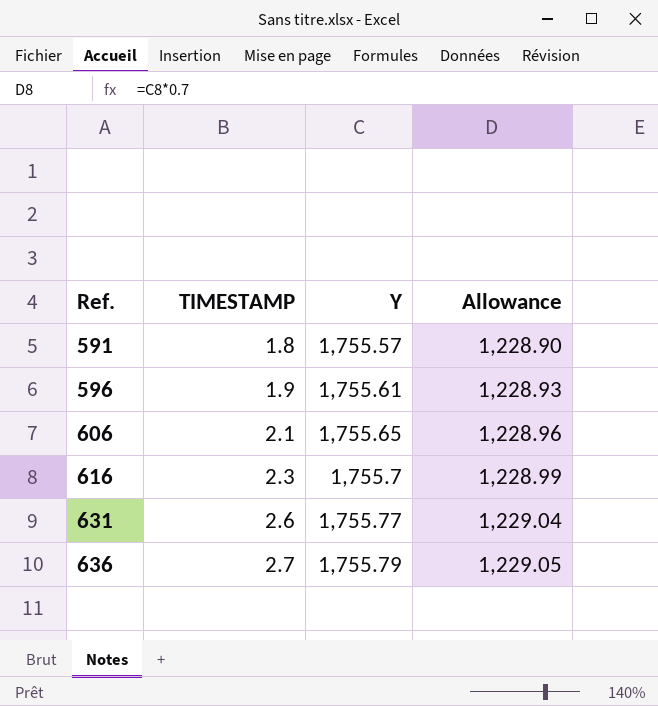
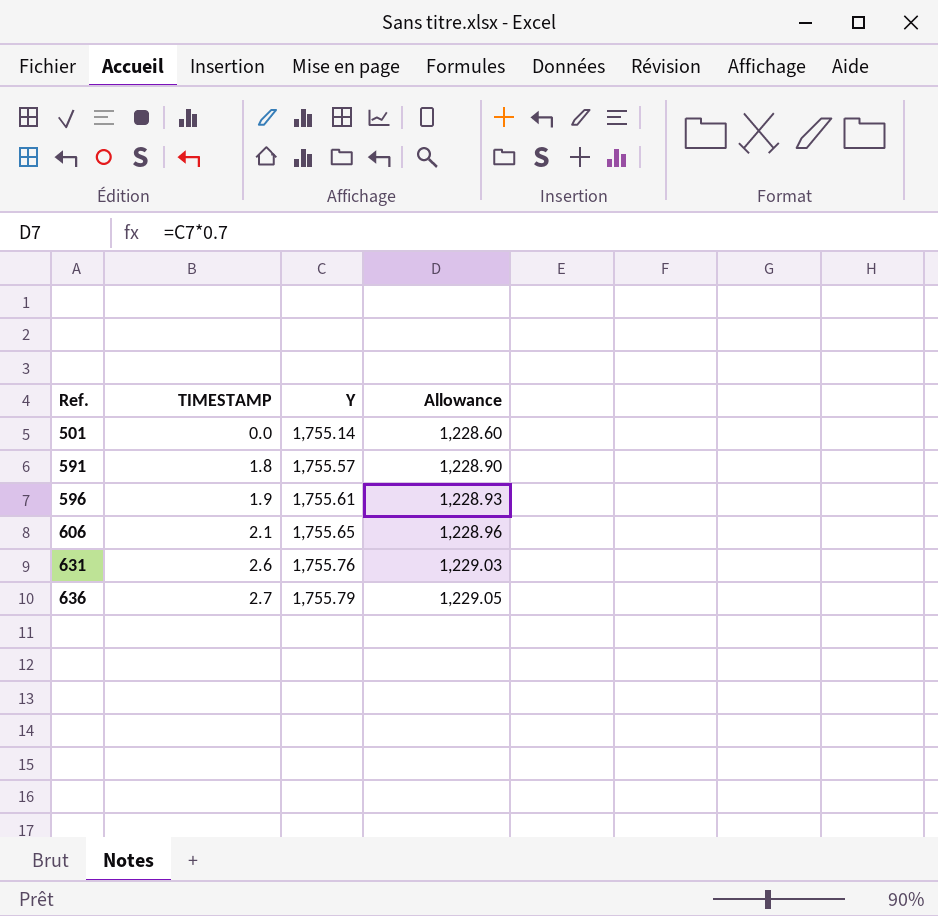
row 616: 2.3 | 1,755.7 | 1,228.99 -> none
row 501: none -> 0.0 | 1,755.14 | 1,228.60
631 | Y: 1,755.77 -> 1,755.76
631 | Allowance: 1,229.04 -> 1,229.03

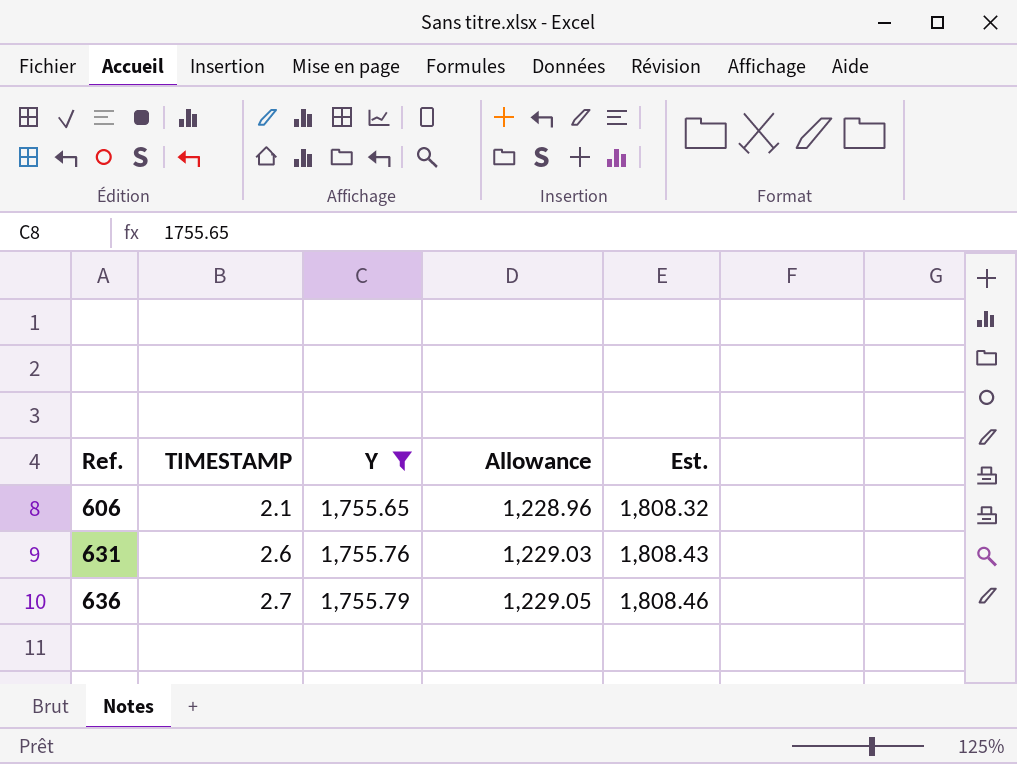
filter: none -> Y >= 1,755.65
column Est. | formula: none -> [Y] * 1.03

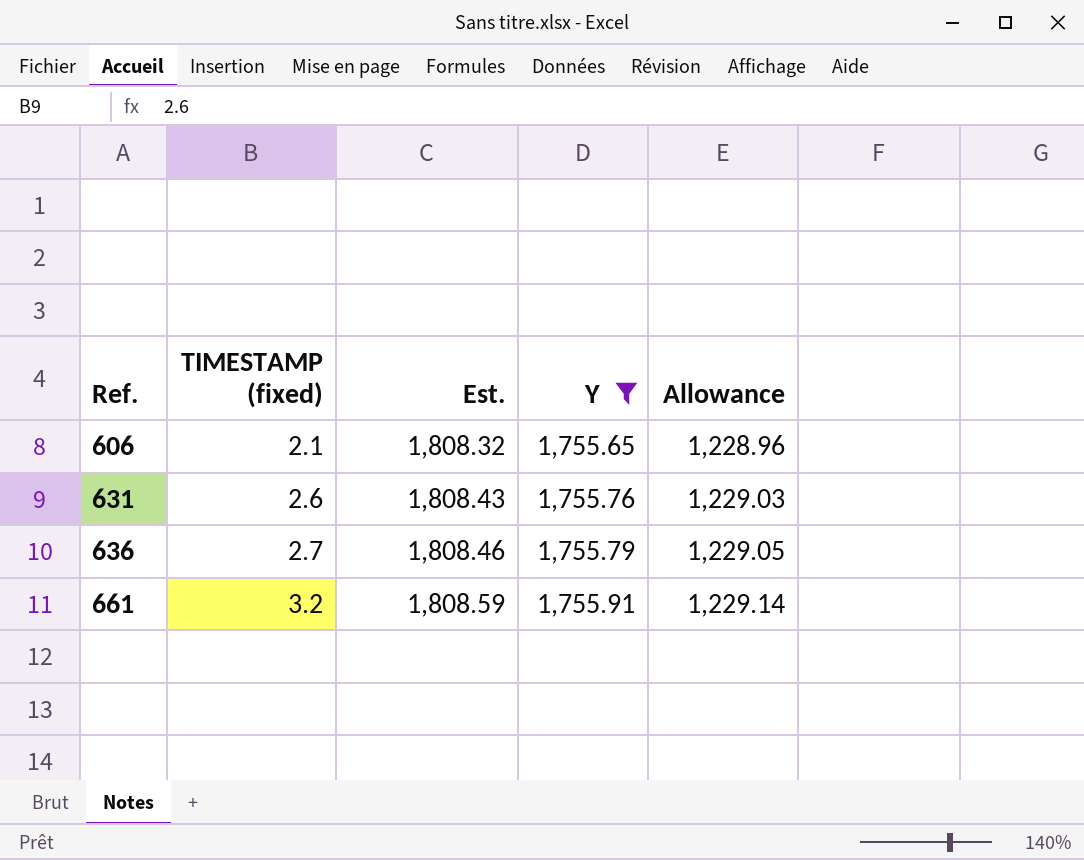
column name: TIMESTAMP -> TIMESTAMP (fixed)
column Est. | position: 5 -> 3
row 661: none -> 3.2 | 1,808.59 | 1,755.91 | 1,229.14

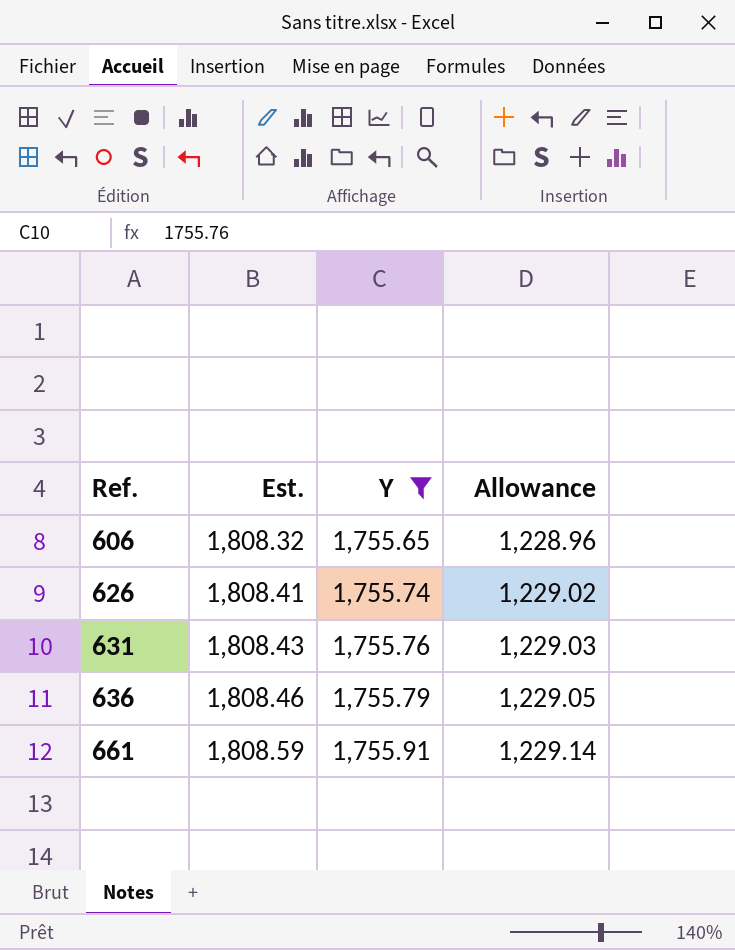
column TIMESTAMP (fixed) | position: 2 -> none
row 626: none -> 1,808.41 | 1,755.74 | 1,229.02

